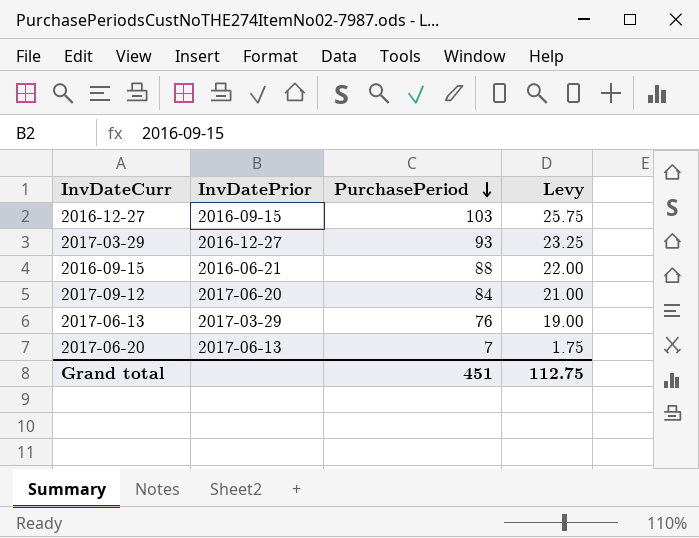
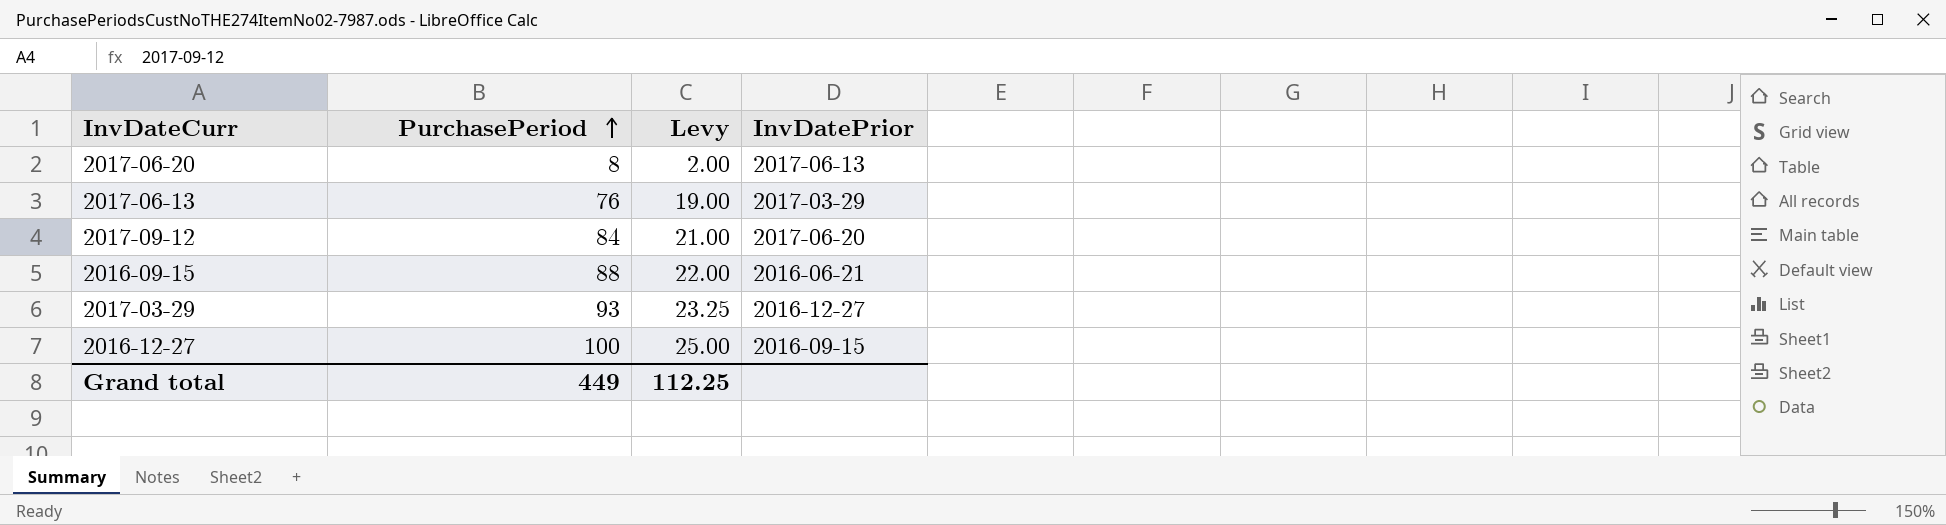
row order: PurchasePeriod descending -> PurchasePeriod ascending
column InvDatePrior | position: 2 -> 4
2017-06-20 | PurchasePeriod: 7 -> 8
2017-06-20 | Levy: 1.75 -> 2.00
2016-12-27 | PurchasePeriod: 103 -> 100
2016-12-27 | Levy: 25.75 -> 25.00
Grand total | PurchasePeriod: 451 -> 449
Grand total | Levy: 112.75 -> 112.25

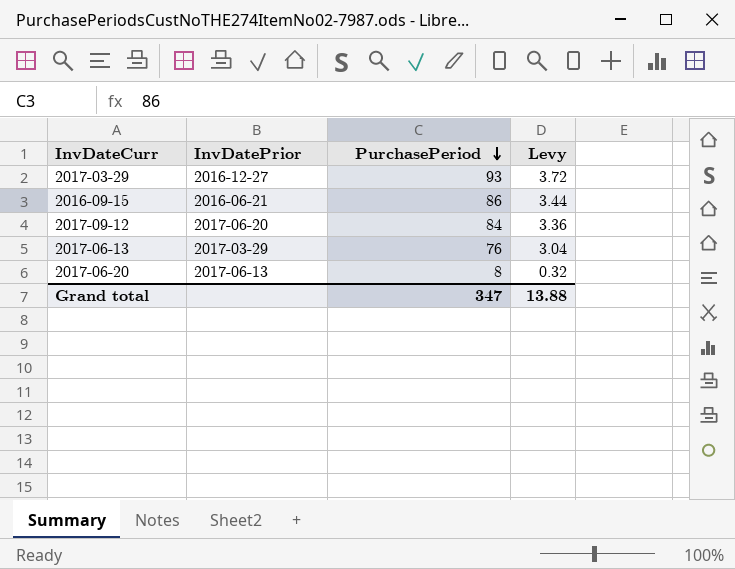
row order: PurchasePeriod ascending -> PurchasePeriod descending
column InvDatePrior | position: 4 -> 2
column Levy | formula: [PurchasePeriod] * 0.25 -> [PurchasePeriod] * 0.04
row 2016-12-27: 100 | 25.00 | 2016-09-15 -> none
2016-09-15 | PurchasePeriod: 88 -> 86
Grand total | PurchasePeriod: 449 -> 347
Grand total | Levy: 112.25 -> 13.88

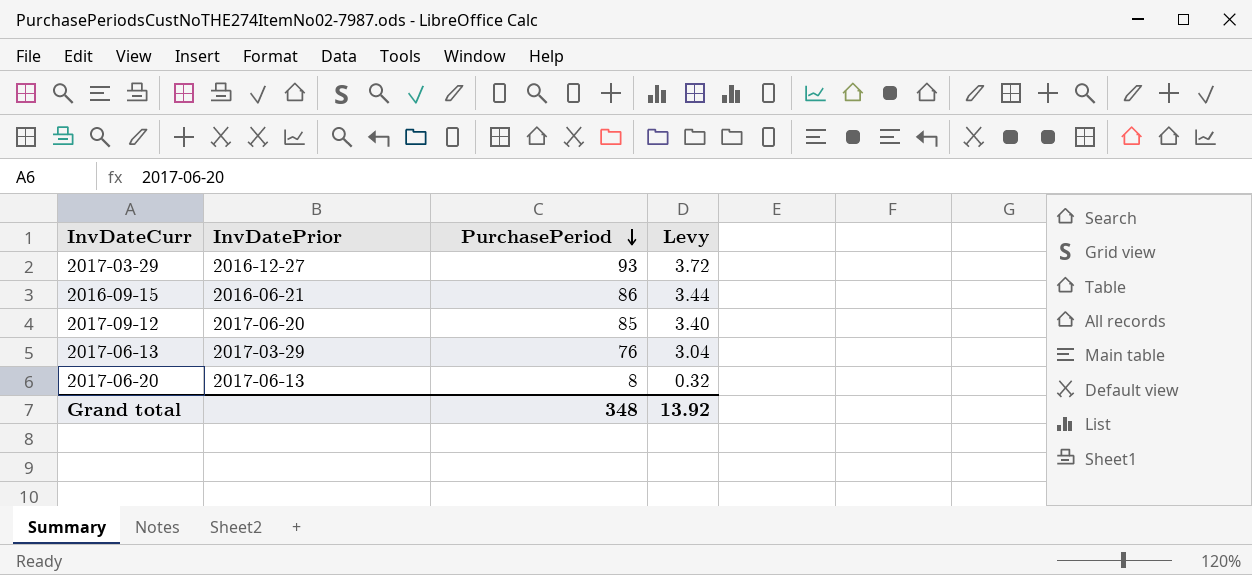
2017-09-12 | PurchasePeriod: 84 -> 85
2017-09-12 | Levy: 3.36 -> 3.40
Grand total | PurchasePeriod: 347 -> 348
Grand total | Levy: 13.88 -> 13.92

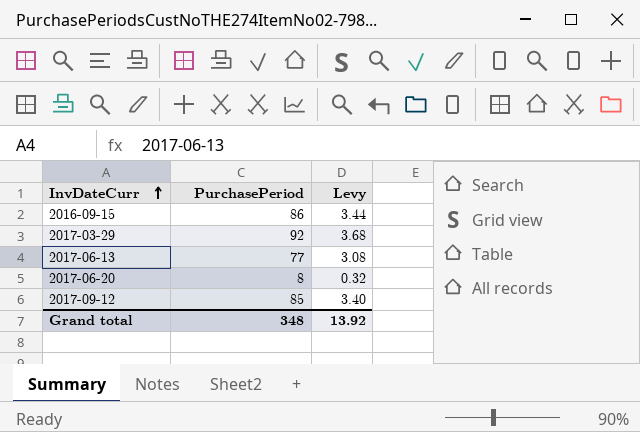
row order: PurchasePeriod descending -> InvDateCurr ascending
column InvDatePrior | position: 2 -> none
2017-03-29 | PurchasePeriod: 93 -> 92
2017-03-29 | Levy: 3.72 -> 3.68
2017-06-13 | PurchasePeriod: 76 -> 77
2017-06-13 | Levy: 3.04 -> 3.08

